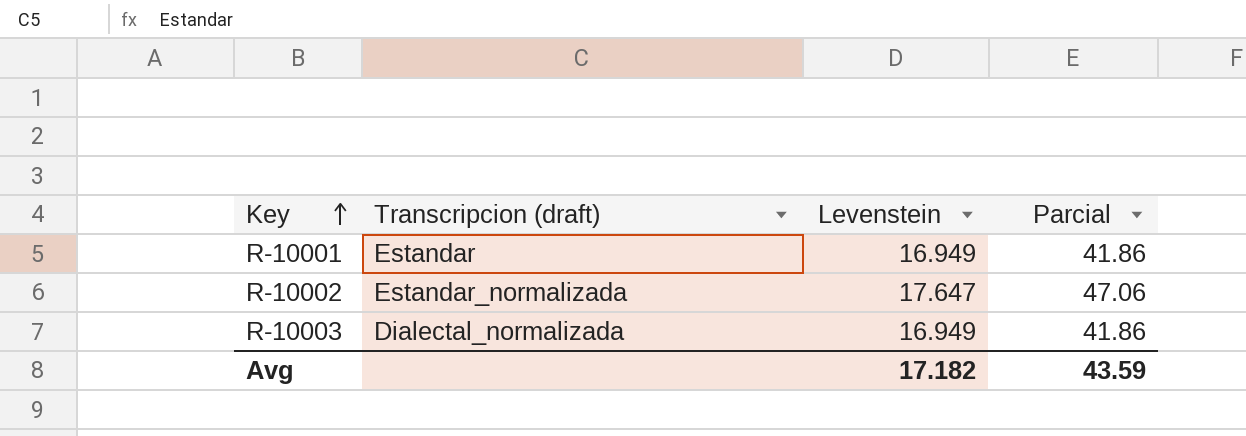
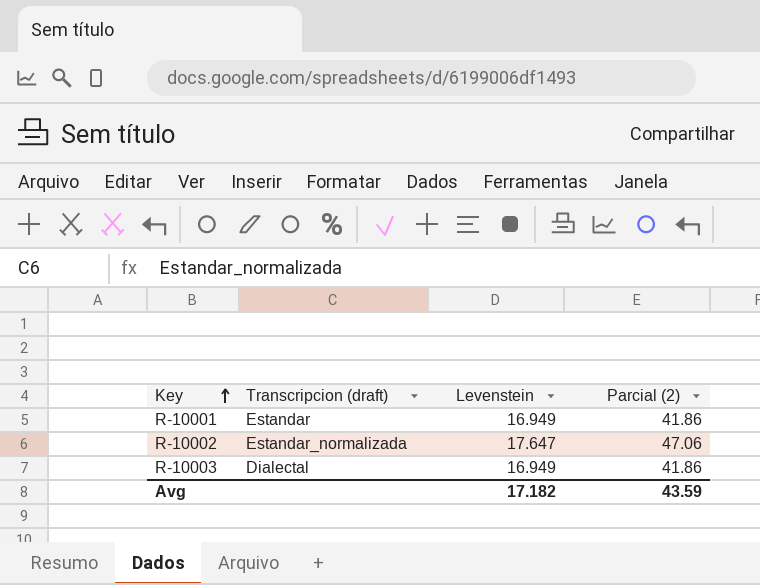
column name: Parcial -> Parcial (2)
R-10003 | Transcripcion (draft): Dialectal_normalizada -> Dialectal

